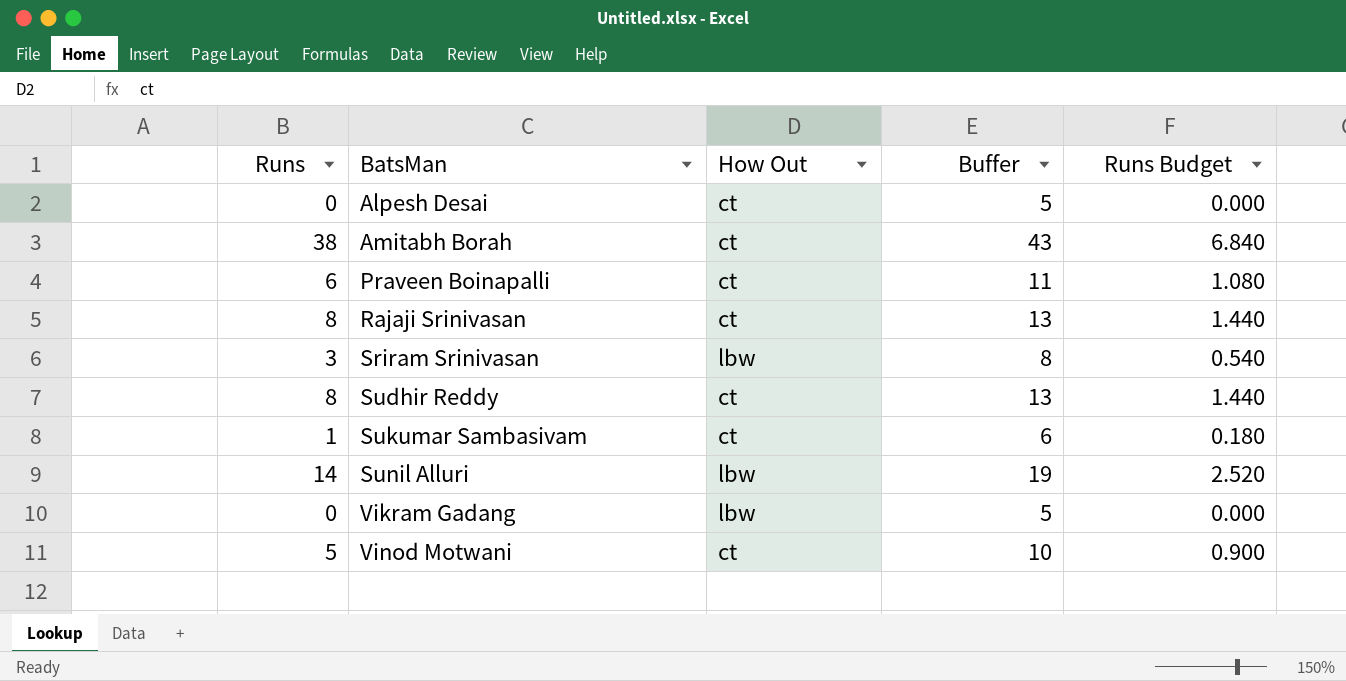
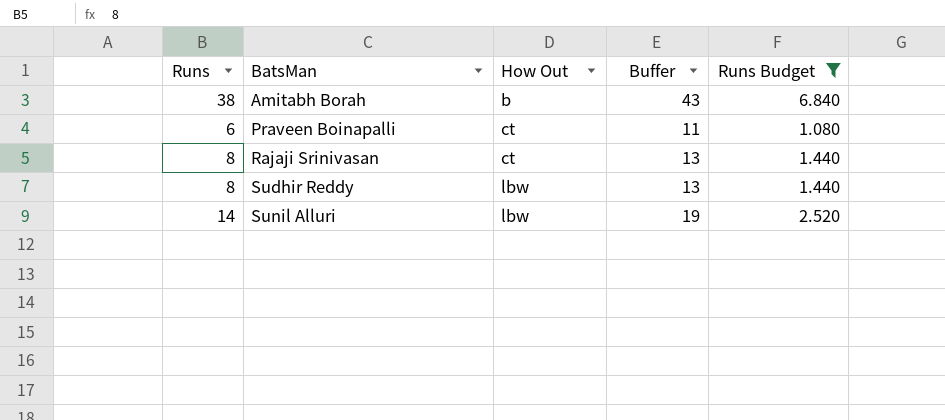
filter: none -> Runs Budget >= 1.080
Amitabh Borah | How Out: ct -> b
Sudhir Reddy | How Out: ct -> lbw

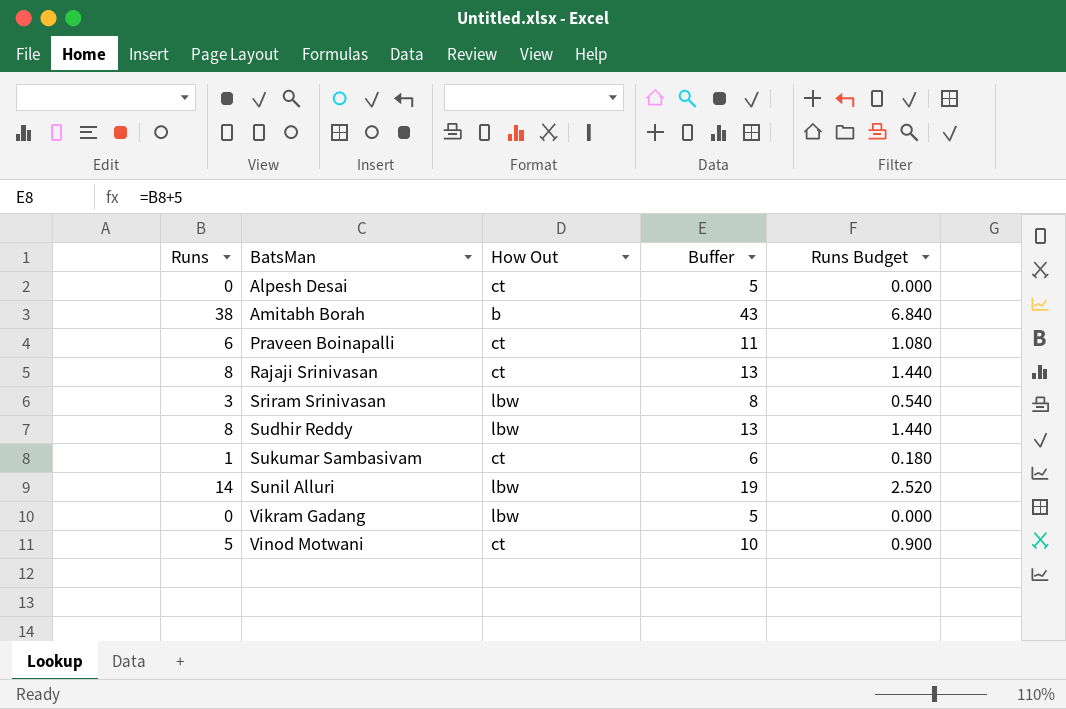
filter: Runs Budget >= 1.080 -> none

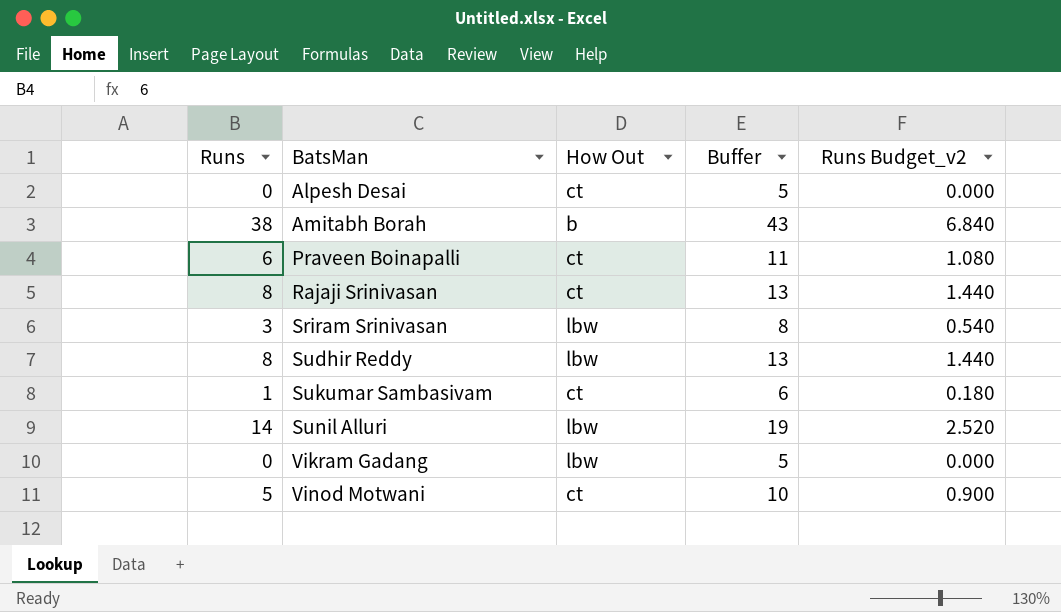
column name: Runs Budget -> Runs Budget_v2

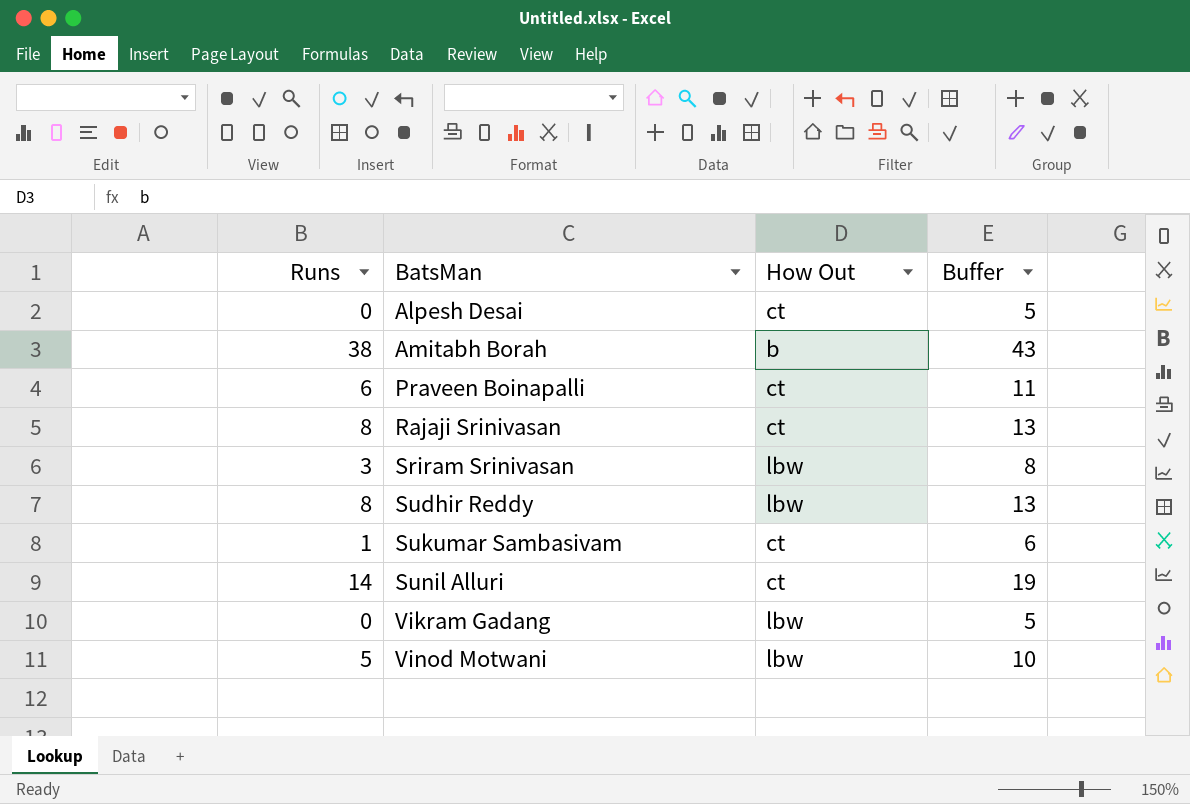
column Runs Budget_v2 | formula: [Runs] * 0.18 -> none
Sunil Alluri | How Out: lbw -> ct
Vinod Motwani | How Out: ct -> lbw

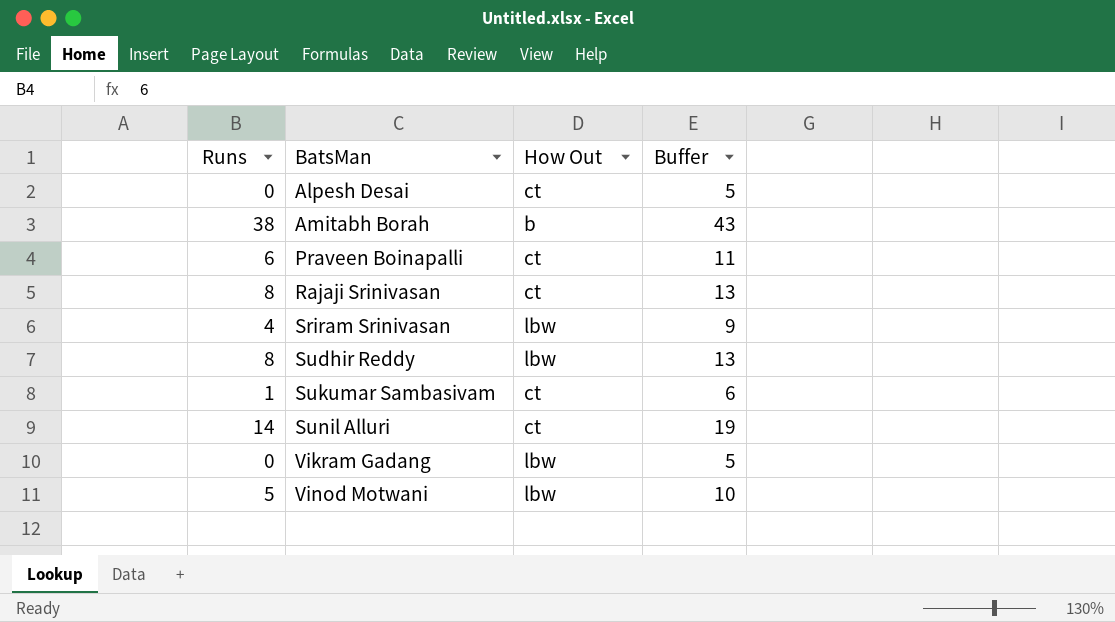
Sriram Srinivasan | Runs: 3 -> 4
Sriram Srinivasan | Buffer: 8 -> 9

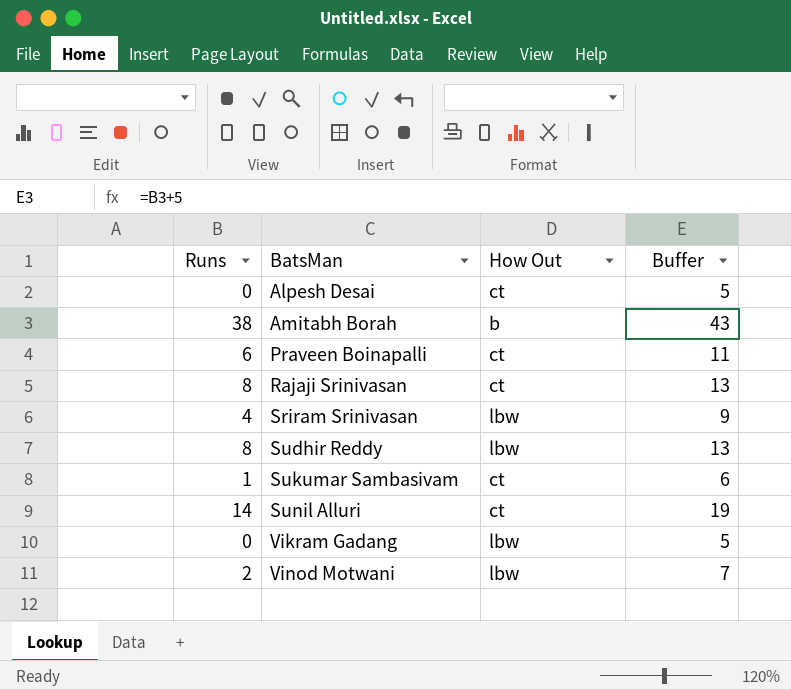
Vinod Motwani | Runs: 5 -> 2
Vinod Motwani | Buffer: 10 -> 7

